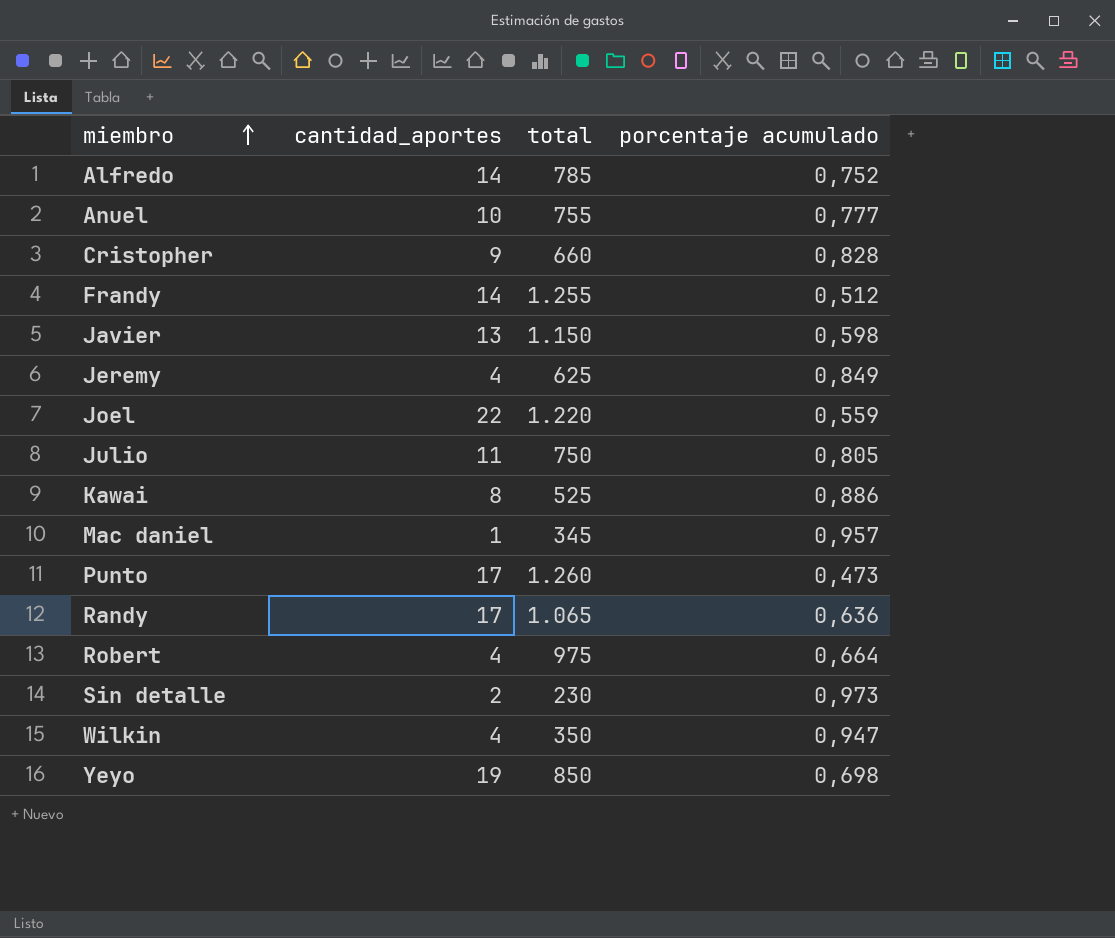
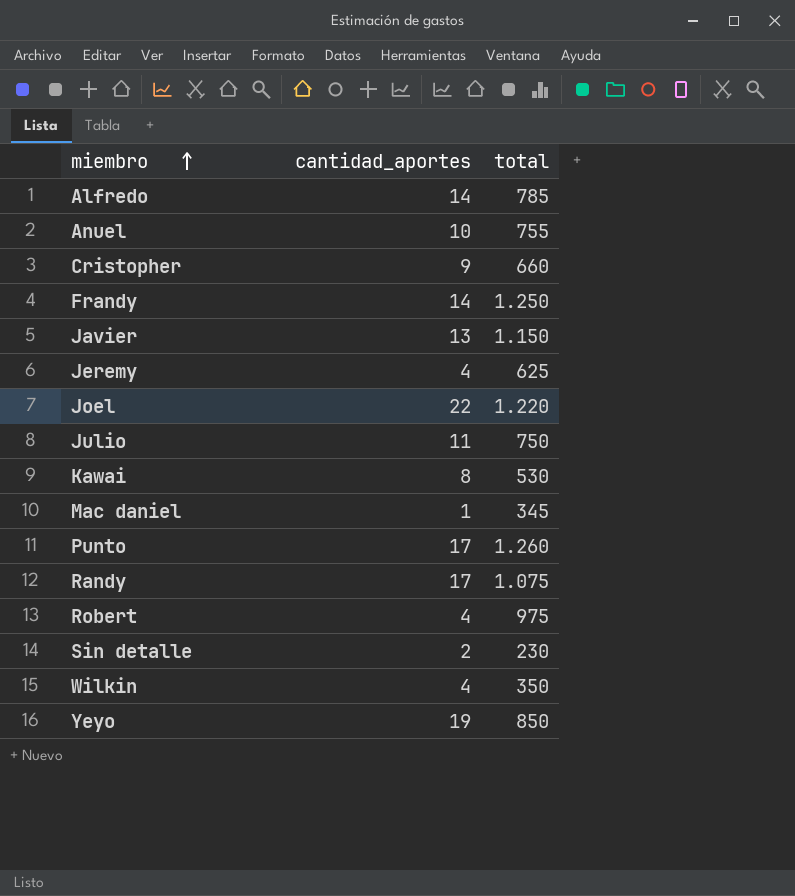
column porcentaje acumulado | position: 4 -> none
Frandy | total: 1.255 -> 1.250
Kawai | total: 525 -> 530
Randy | total: 1.065 -> 1.075

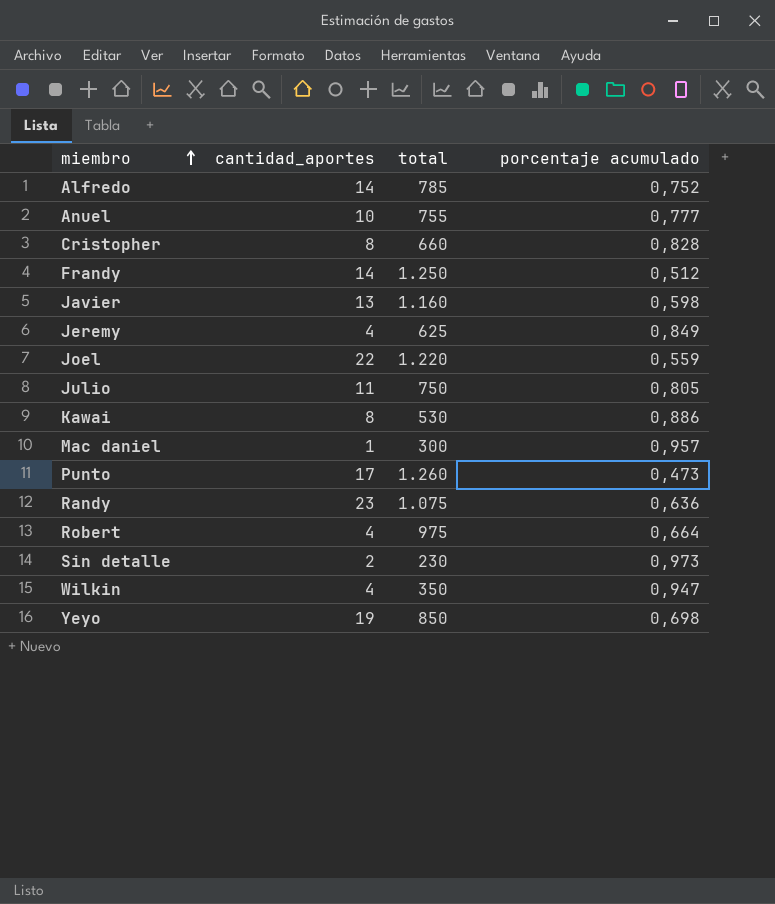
column porcentaje acumulado | position: none -> 4
Cristopher | cantidad_aportes: 9 -> 8
Javier | total: 1.150 -> 1.160
Mac daniel | total: 345 -> 300
Randy | cantidad_aportes: 17 -> 23

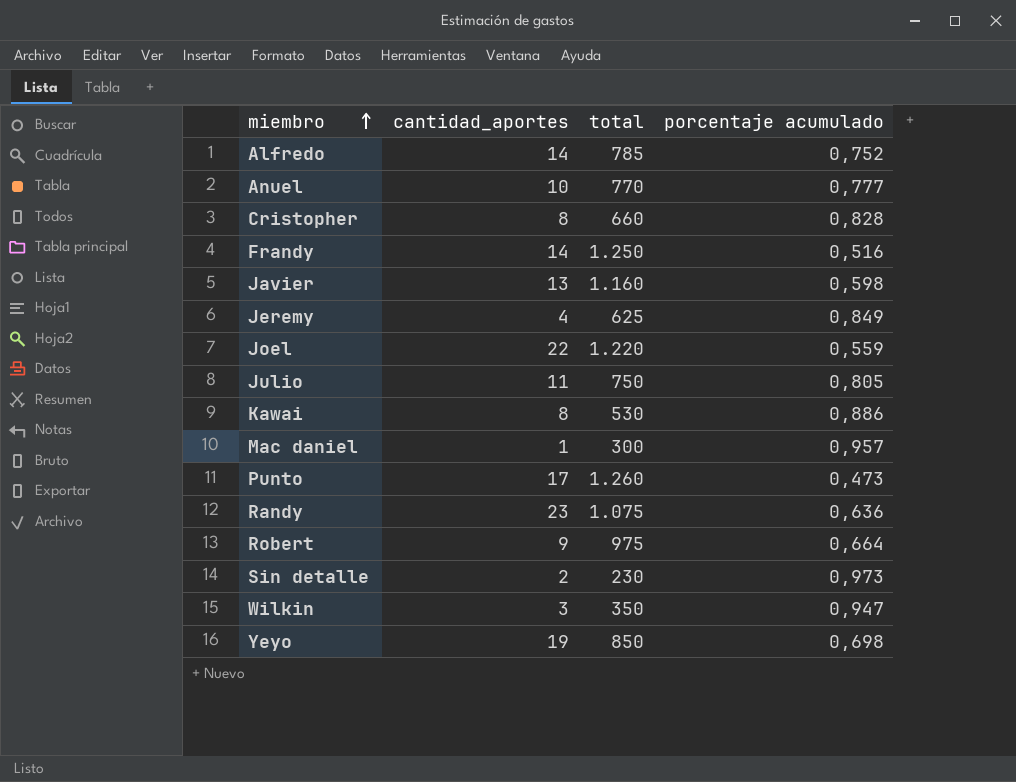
Anuel | total: 755 -> 770
Frandy | porcentaje acumulado: 0,512 -> 0,516
Robert | cantidad_aportes: 4 -> 9
Wilkin | cantidad_aportes: 4 -> 3

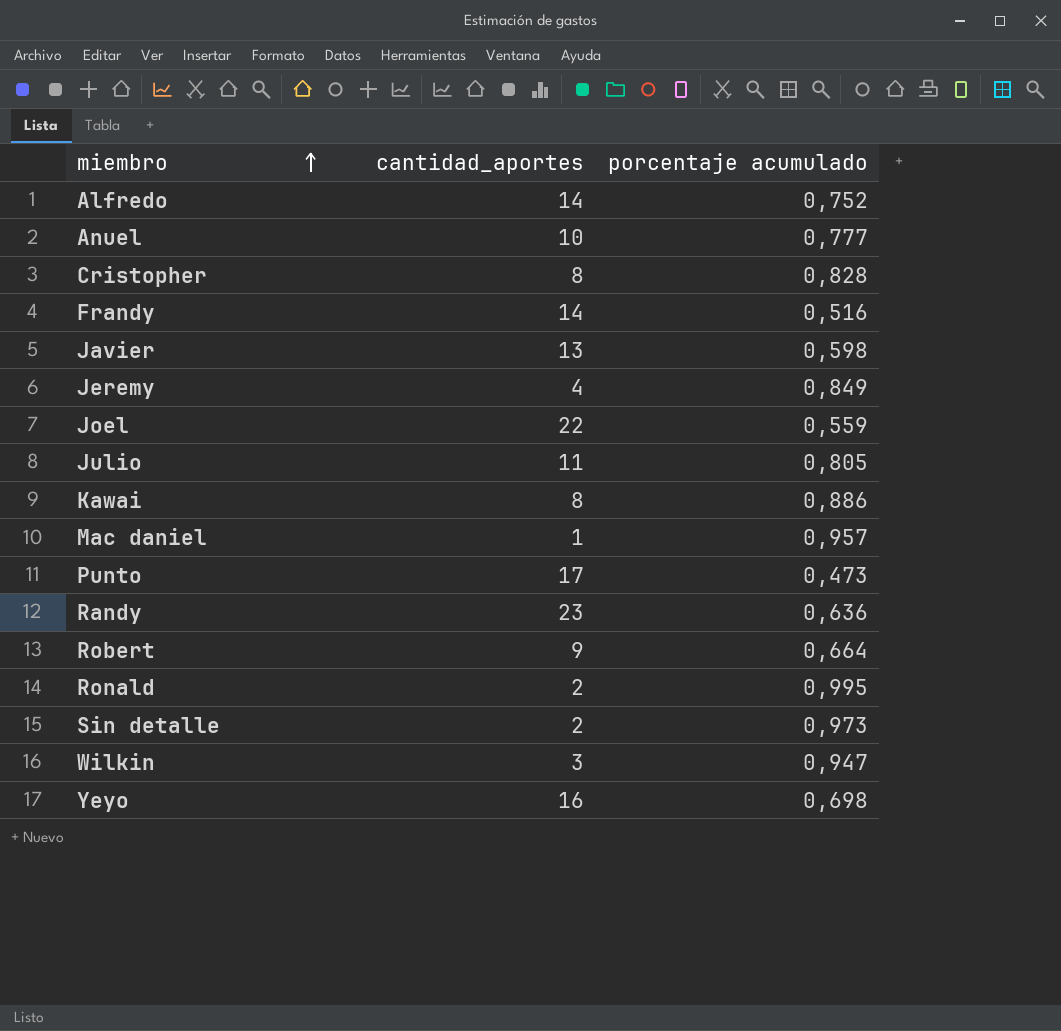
column total | position: 3 -> none
row Ronald: none -> 2 | 0,995
Yeyo | cantidad_aportes: 19 -> 16

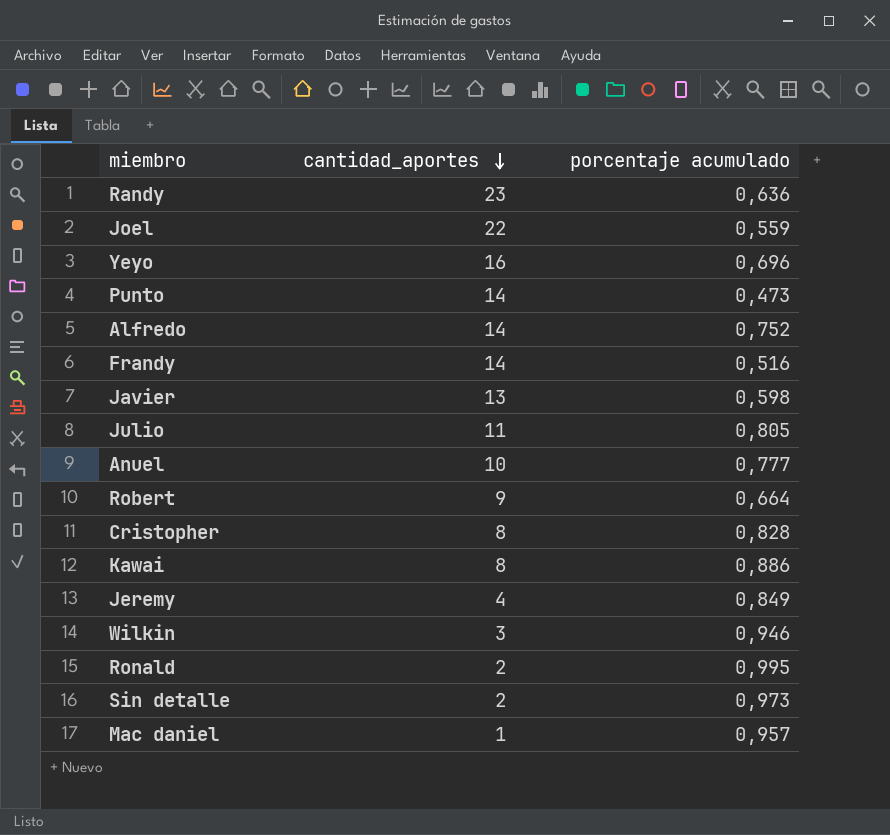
row order: miembro ascending -> cantidad_aportes descending
Yeyo | porcentaje acumulado: 0,698 -> 0,696
Punto | cantidad_aportes: 17 -> 14
Wilkin | porcentaje acumulado: 0,947 -> 0,946

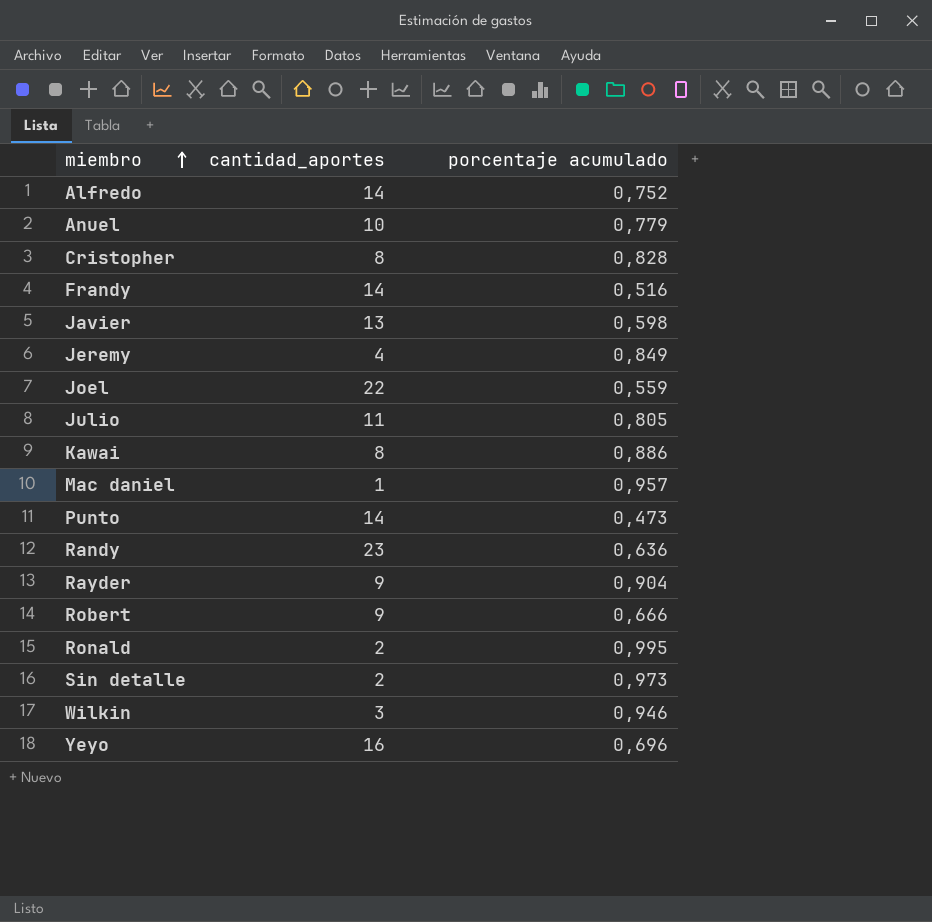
row order: cantidad_aportes descending -> miembro ascending
Anuel | porcentaje acumulado: 0,777 -> 0,779
row Rayder: none -> 9 | 0,904
Robert | porcentaje acumulado: 0,664 -> 0,666

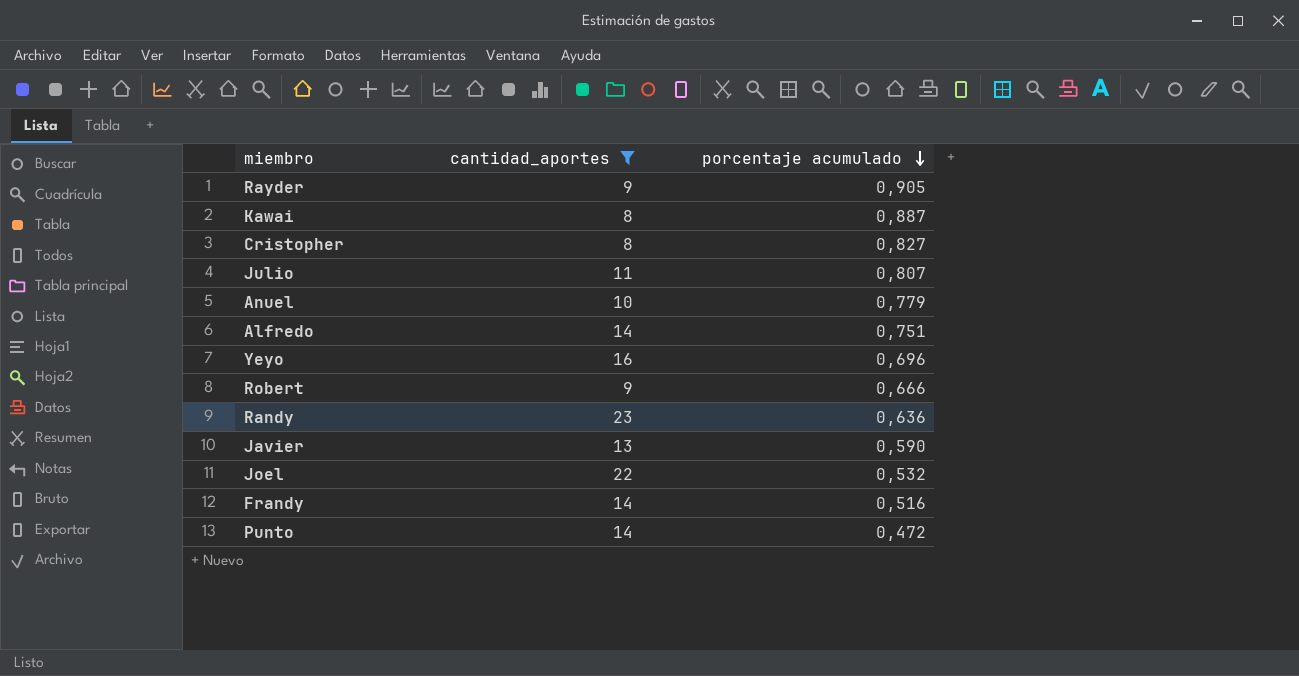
filter: none -> cantidad_aportes >= 8
row order: miembro ascending -> porcentaje acumulado descending
Rayder | porcentaje acumulado: 0,904 -> 0,905
Kawai | porcentaje acumulado: 0,886 -> 0,887
Cristopher | porcentaje acumulado: 0,828 -> 0,827
Julio | porcentaje acumulado: 0,805 -> 0,807
Alfredo | porcentaje acumulado: 0,752 -> 0,751
Javier | porcentaje acumulado: 0,598 -> 0,590
Joel | porcentaje acumulado: 0,559 -> 0,532
Punto | porcentaje acumulado: 0,473 -> 0,472

